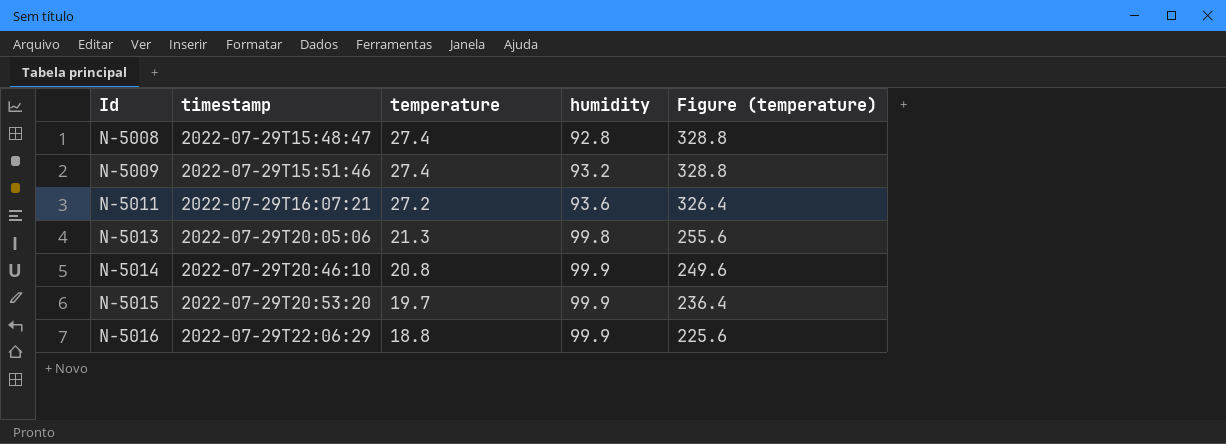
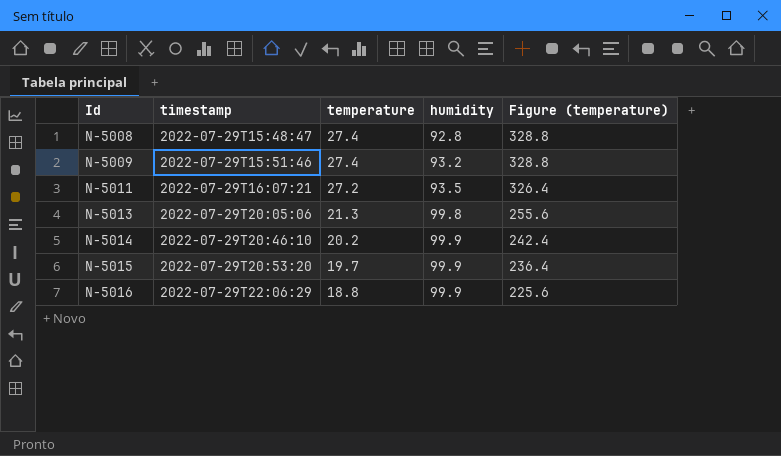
N-5011 | humidity: 93.6 -> 93.5
N-5014 | temperature: 20.8 -> 20.2
N-5014 | Figure (temperature): 249.6 -> 242.4

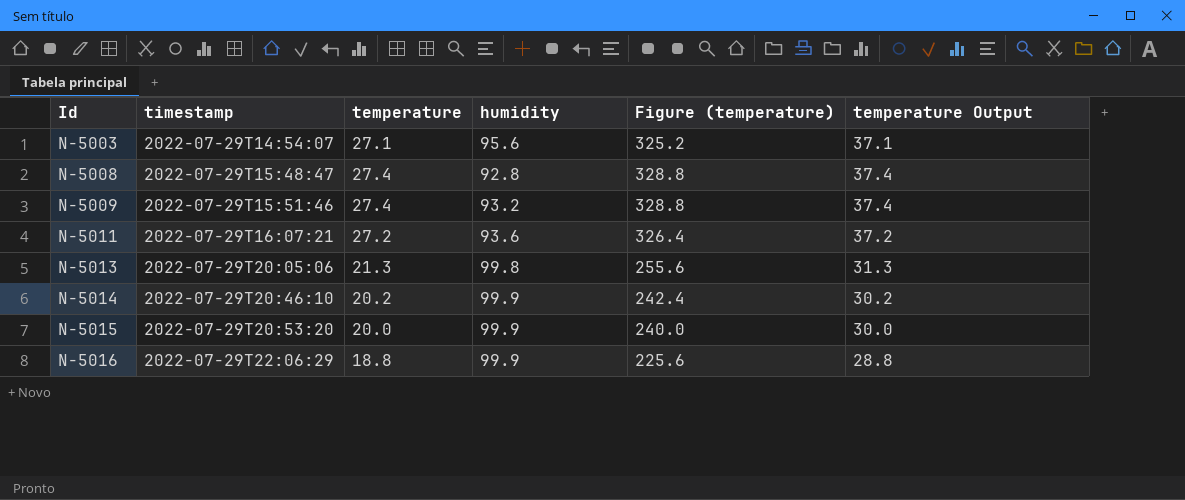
column temperature Output | formula: none -> [temperature] + 10
row N-5003: none -> 2022-07-29T14:54:07 | 27.1 | 95.6 | 325.2 | 37.1
N-5011 | humidity: 93.5 -> 93.6
N-5015 | temperature: 19.7 -> 20.0
N-5015 | Figure (temperature): 236.4 -> 240.0

